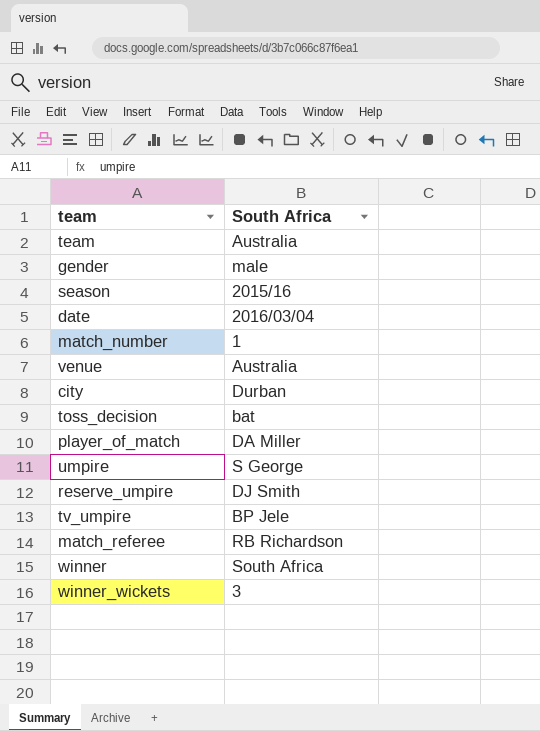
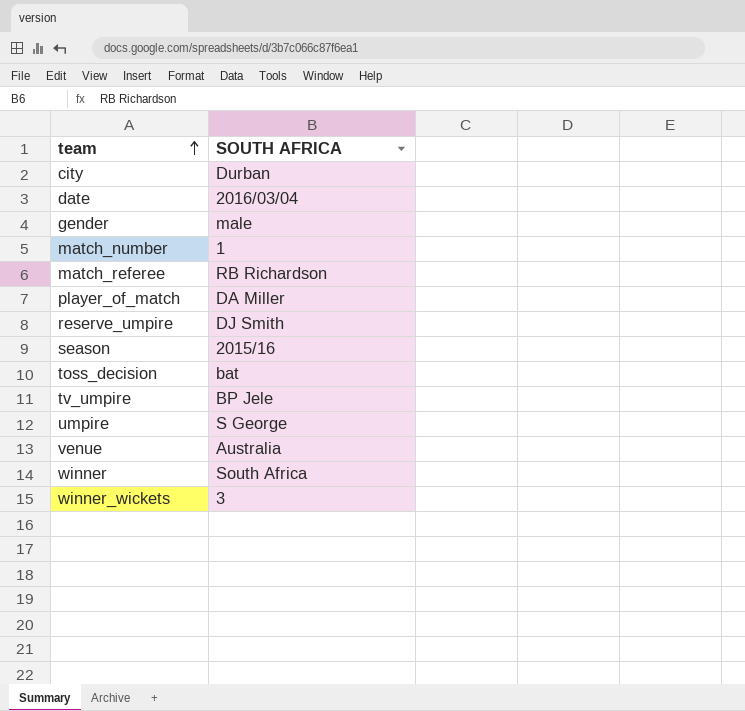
row order: none -> team ascending
column name: South Africa -> SOUTH AFRICA
row team: Australia -> none

